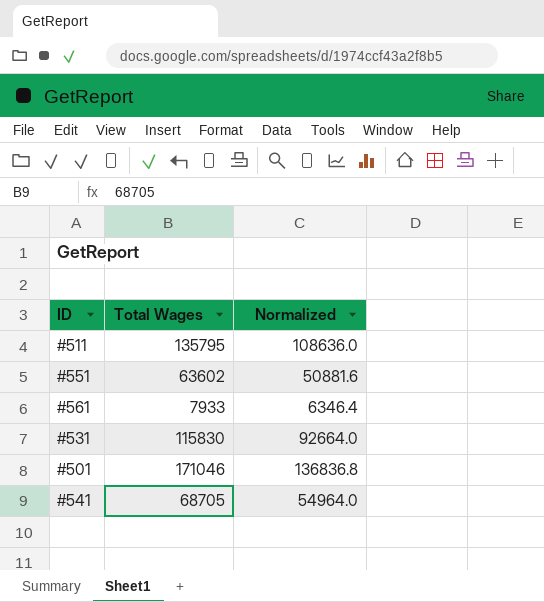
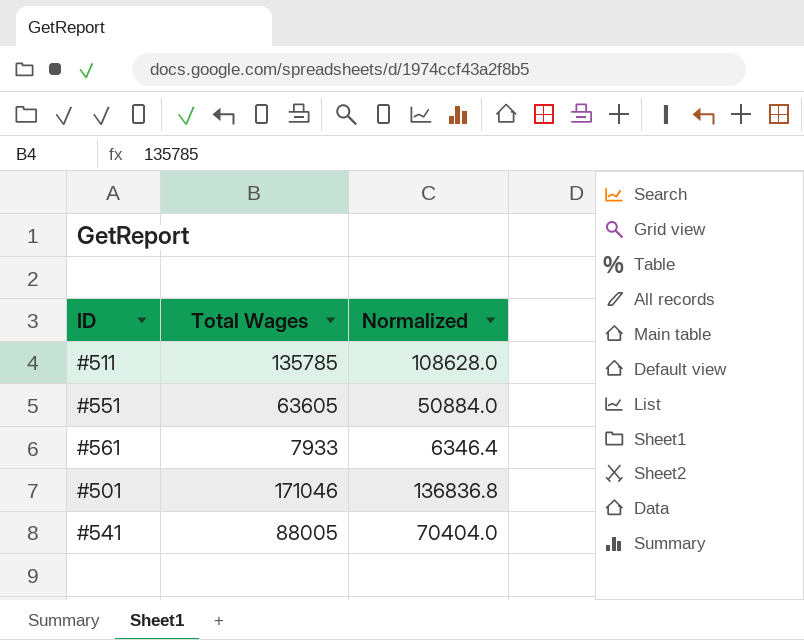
row #531: 115830 | 92664.0 -> none
#511 | Total Wages: 135795 -> 135785
#511 | Normalized: 108636.0 -> 108628.0
#551 | Total Wages: 63602 -> 63605
#551 | Normalized: 50881.6 -> 50884.0
#541 | Total Wages: 68705 -> 88005
#541 | Normalized: 54964.0 -> 70404.0

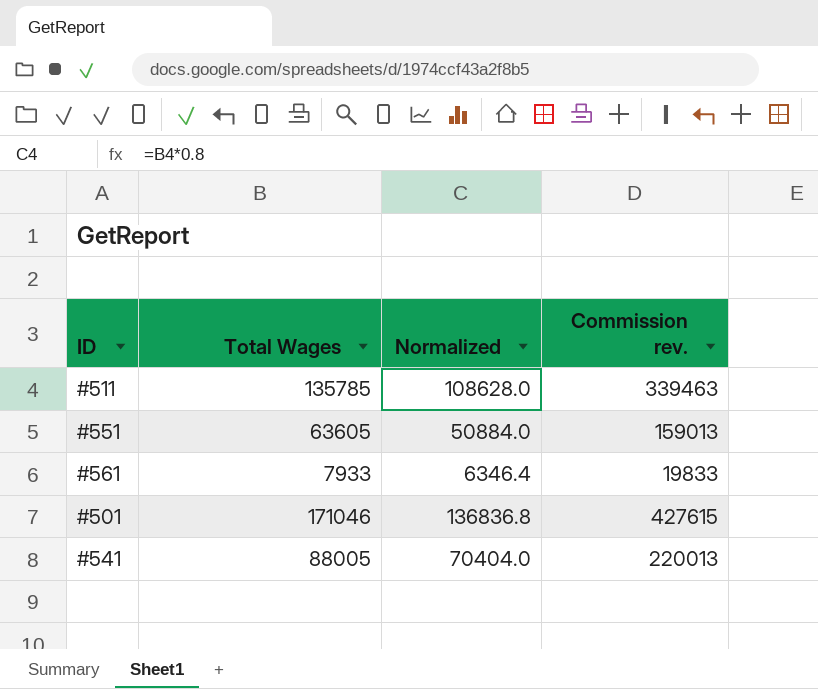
column Commission rev. | formula: none -> [Total Wages] * 2.5

